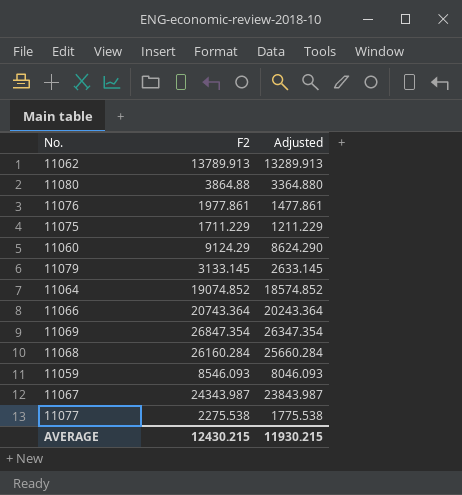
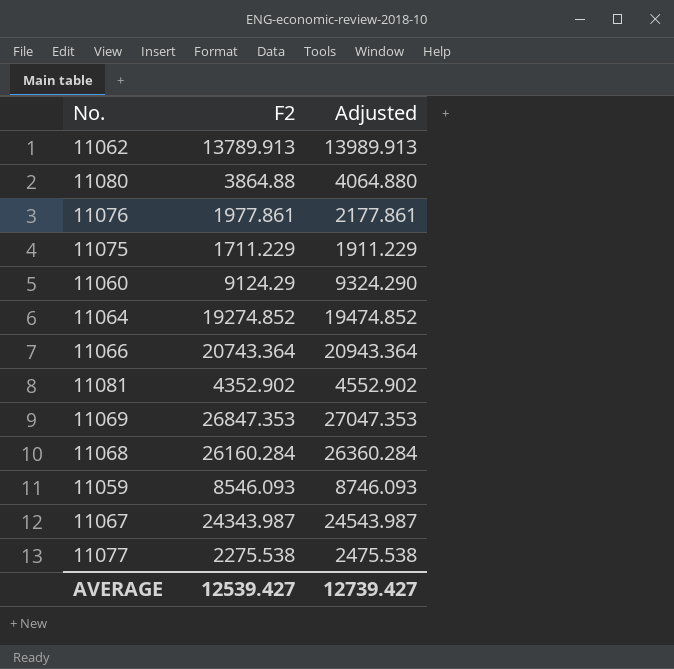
column Adjusted | formula: [F2] - 500 -> [F2] + 200
row 11079: 3133.145 | 2633.145 -> none
11064 | F2: 19074.852 -> 19274.852
row 11081: none -> 4352.902 | 4552.902
11069 | F2: 26847.354 -> 26847.353
AVERAGE | F2: 12430.215 -> 12539.427
AVERAGE | Adjusted: 11930.215 -> 12739.427

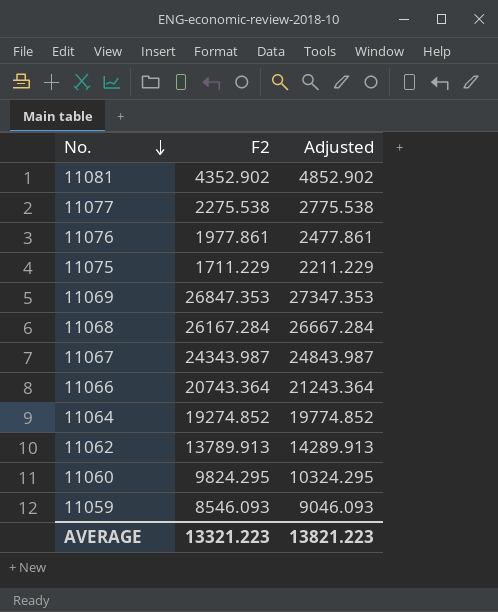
row order: none -> No. descending
column Adjusted | formula: [F2] + 200 -> [F2] + 500
row 11080: 3864.88 | 4064.880 -> none
11068 | F2: 26160.284 -> 26167.284
11060 | F2: 9124.29 -> 9824.295
AVERAGE | F2: 12539.427 -> 13321.223
AVERAGE | Adjusted: 12739.427 -> 13821.223

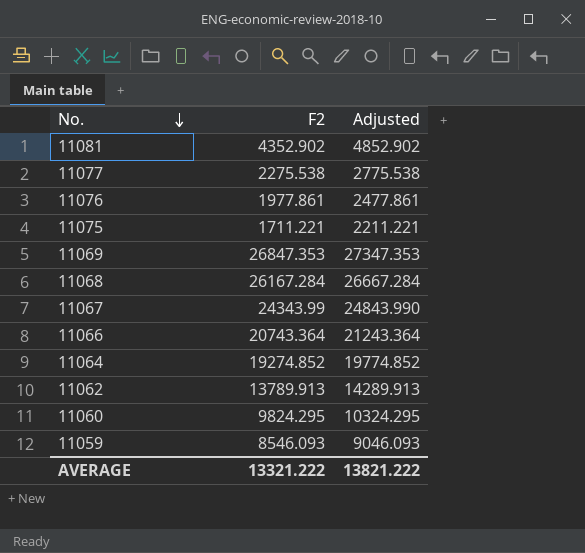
11075 | F2: 1711.229 -> 1711.221
11075 | Adjusted: 2211.229 -> 2211.221
11067 | F2: 24343.987 -> 24343.99
11067 | Adjusted: 24843.987 -> 24843.990
AVERAGE | F2: 13321.223 -> 13321.222
AVERAGE | Adjusted: 13821.223 -> 13821.222

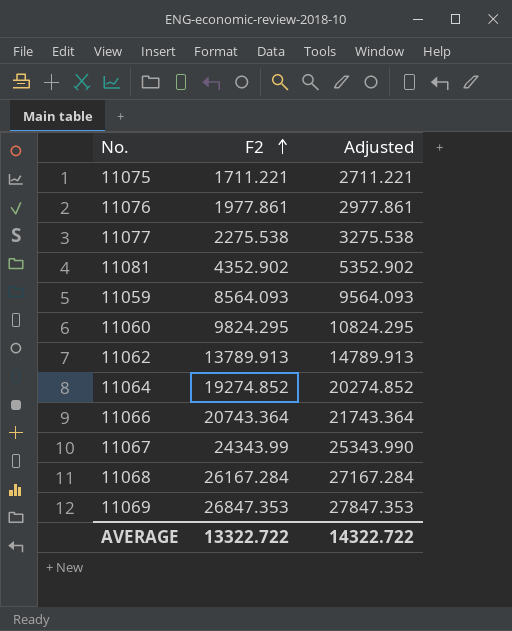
row order: No. descending -> F2 ascending
column Adjusted | formula: [F2] + 500 -> [F2] + 1000
11059 | F2: 8546.093 -> 8564.093
AVERAGE | F2: 13321.222 -> 13322.722
AVERAGE | Adjusted: 13821.222 -> 14322.722

